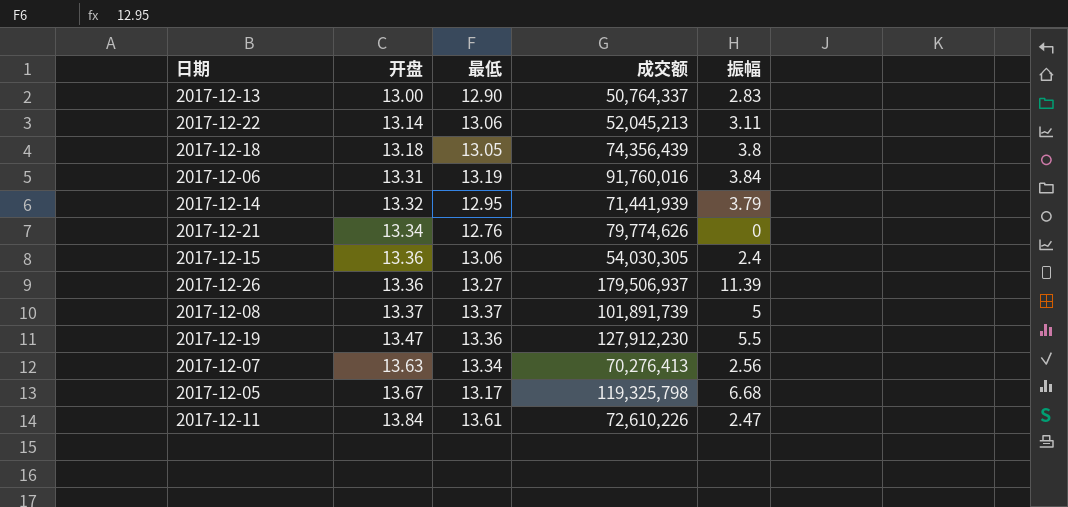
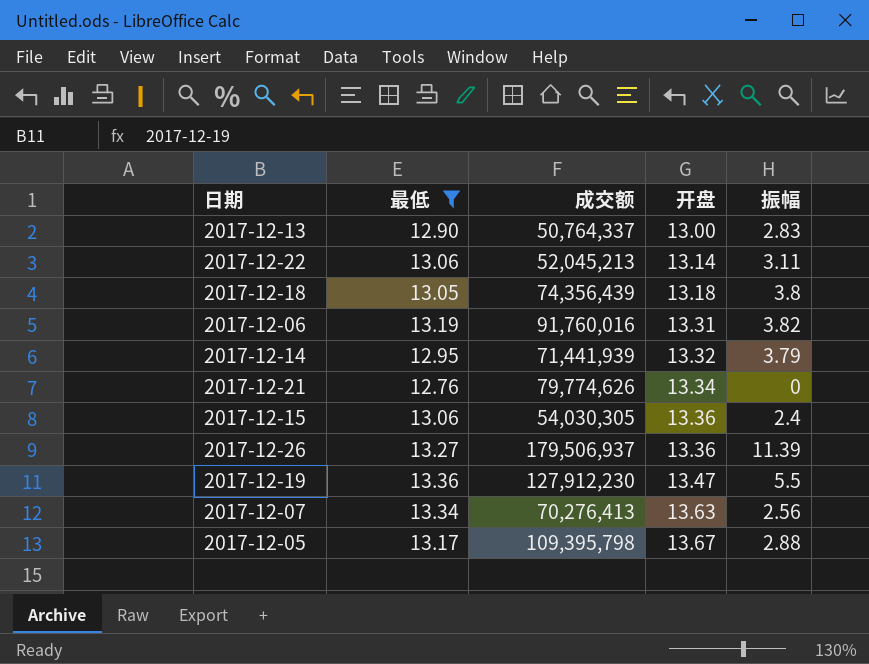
filter: none -> 最低 <= 13.36
column 开盘 | position: 2 -> 4
2017-12-06 | 振幅: 3.84 -> 3.82
2017-12-05 | 成交额: 119,325,798 -> 109,395,798
2017-12-05 | 振幅: 6.68 -> 2.88

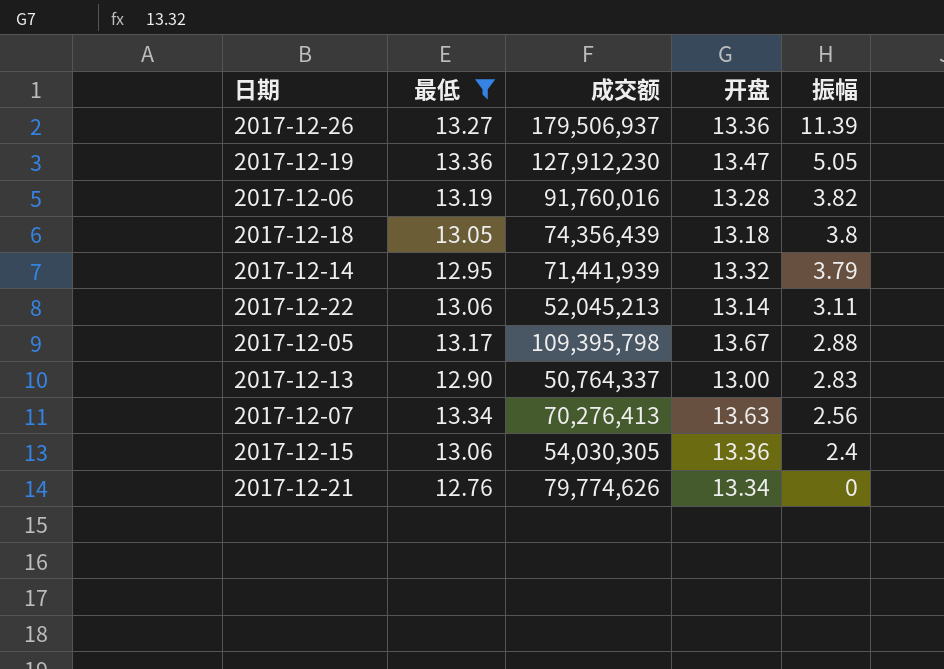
row order: 开盘 ascending -> 振幅 descending
2017-12-19 | 振幅: 5.5 -> 5.05
2017-12-06 | 开盘: 13.31 -> 13.28

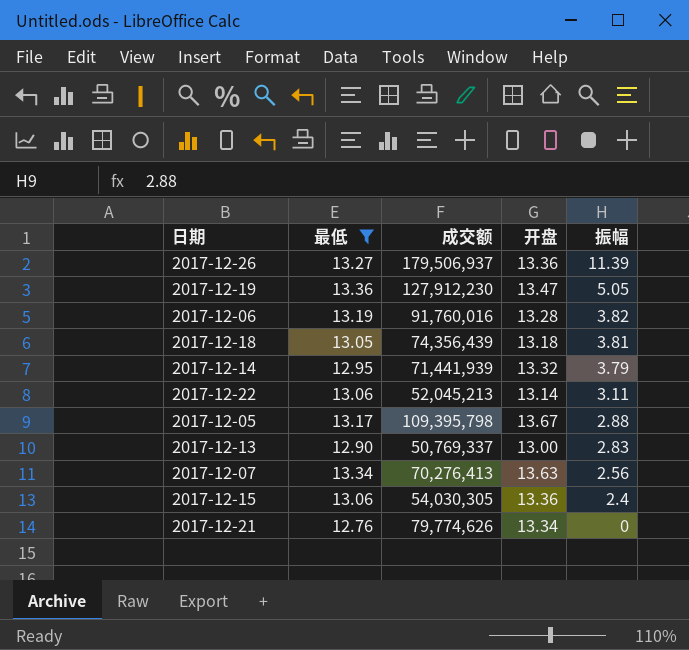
2017-12-18 | 振幅: 3.8 -> 3.81
2017-12-13 | 成交额: 50,764,337 -> 50,769,337

